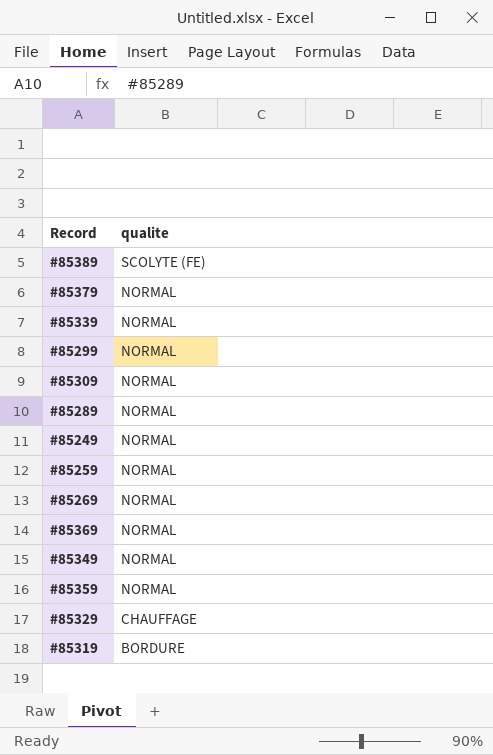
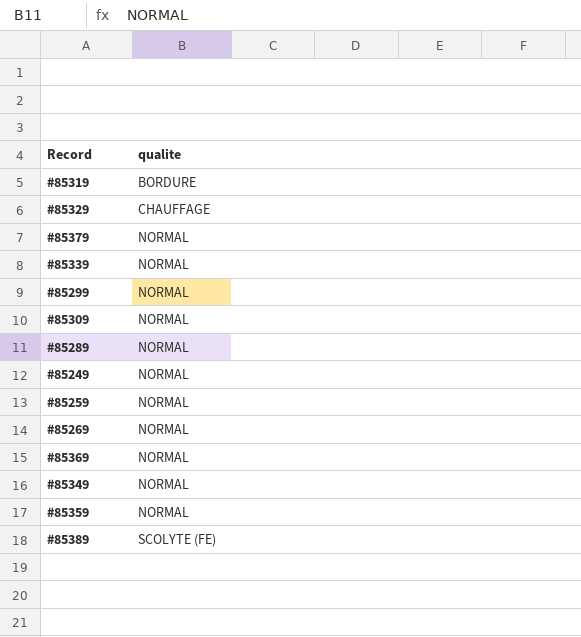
row order: qualite descending -> qualite ascending

